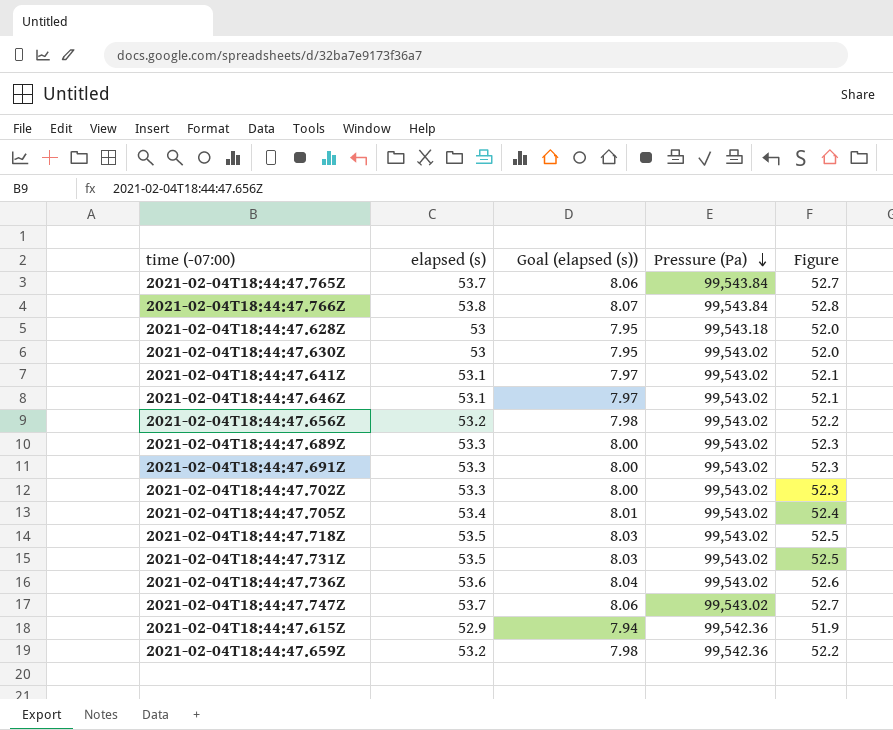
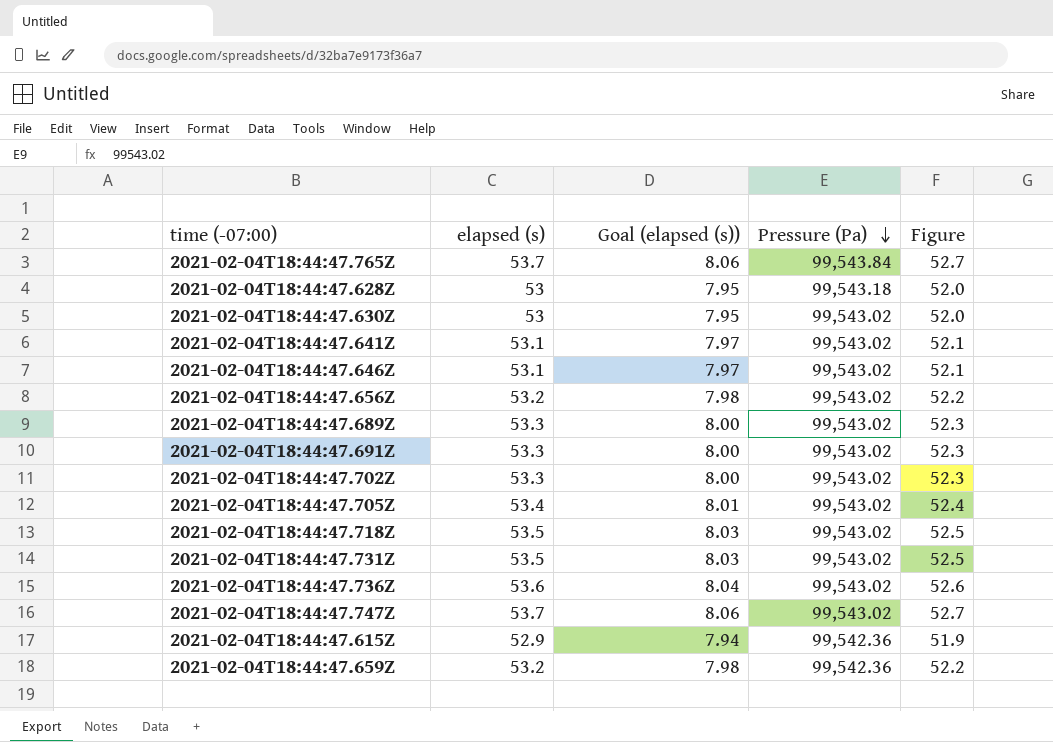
row 2021-02-04T18:44:47.766Z: 53.8 | 8.07 | 99,543.84 | 52.8 -> none

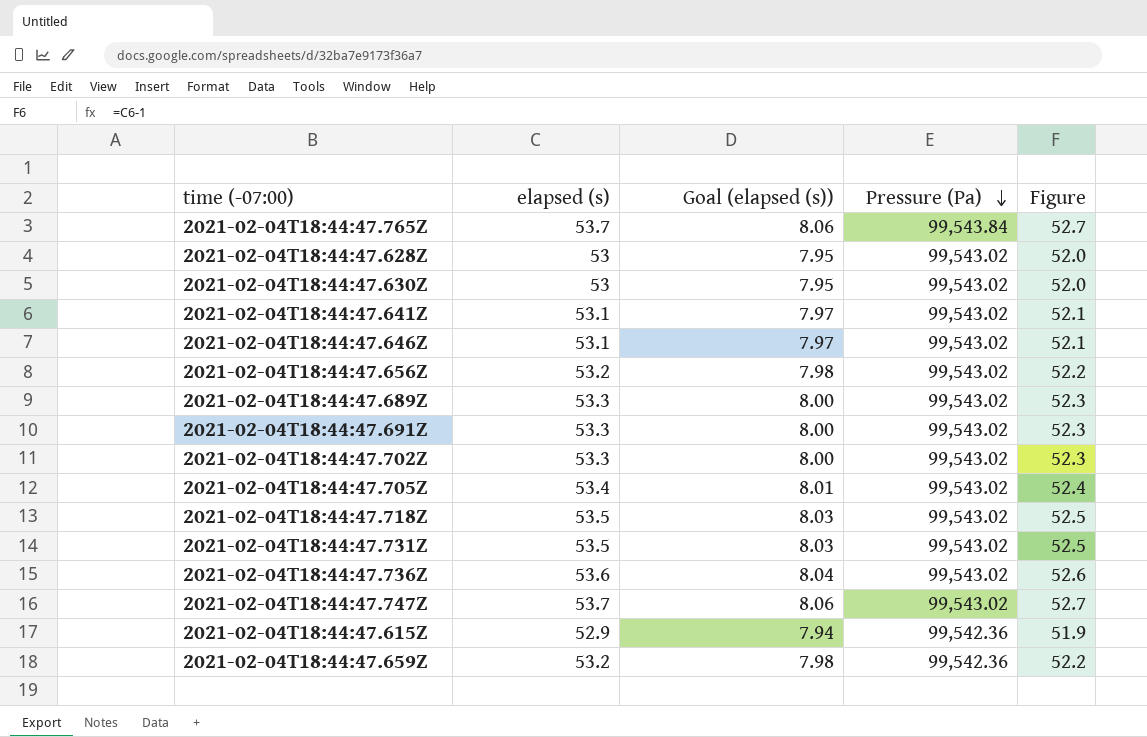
2021-02-04T18:44:47.628Z | Pressure (Pa): 99,543.18 -> 99,543.02

